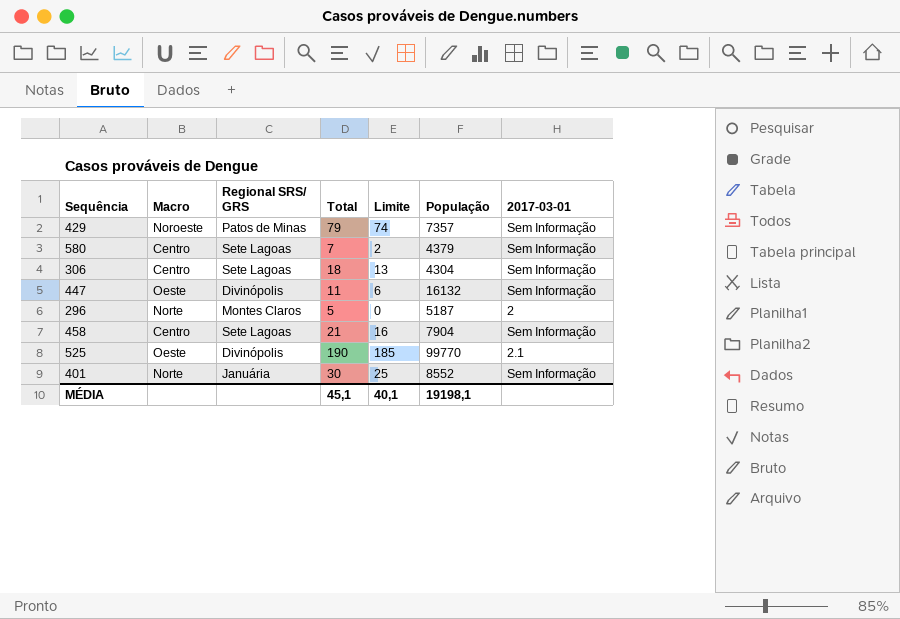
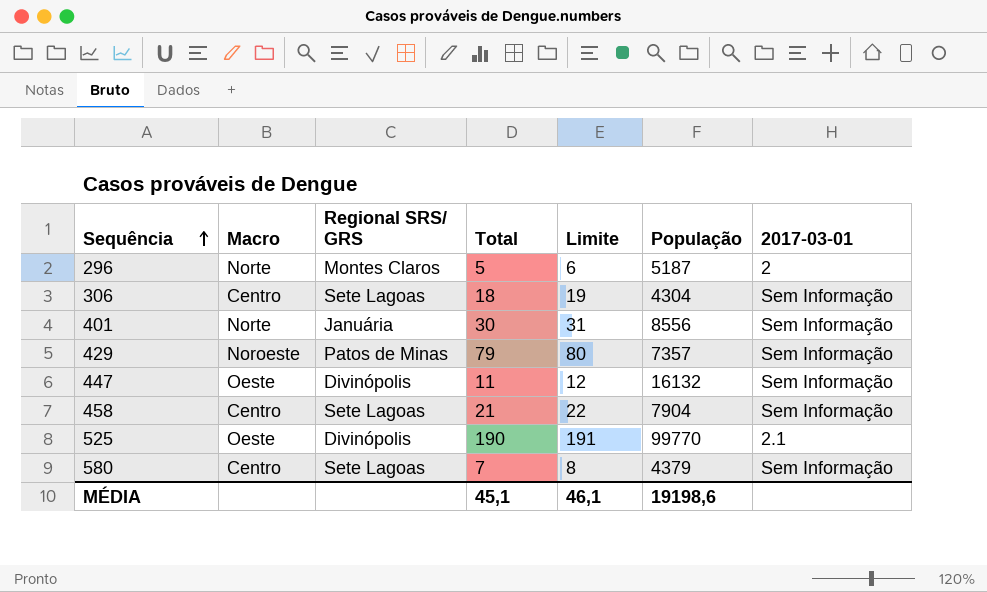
row order: none -> Sequência ascending
column Limite | formula: [Total] - 5 -> [Total] + 1
401 | População: 8552 -> 8556
MÉDIA | Limite: 40,1 -> 46,1
MÉDIA | População: 19198,1 -> 19198,6

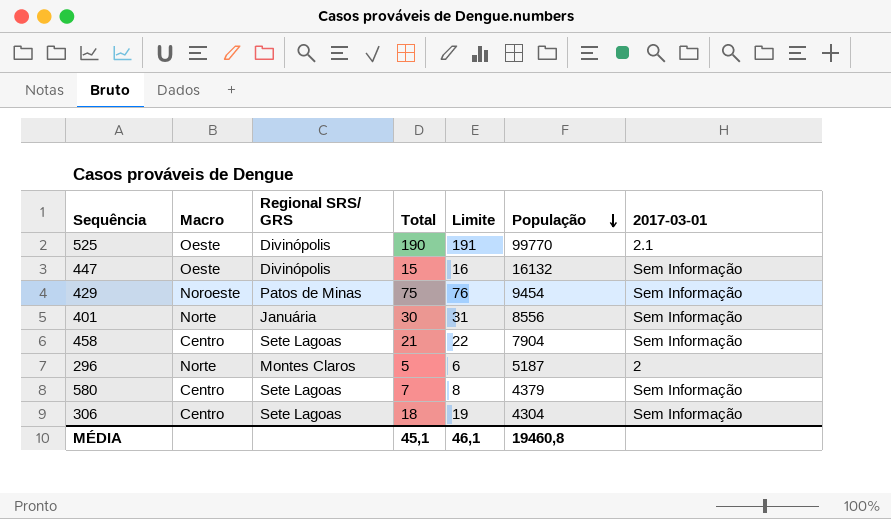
row order: Sequência ascending -> População descending
447 | Total: 11 -> 15
447 | Limite: 12 -> 16
429 | Total: 79 -> 75
429 | Limite: 80 -> 76
429 | População: 7357 -> 9454
MÉDIA | População: 19198,6 -> 19460,8

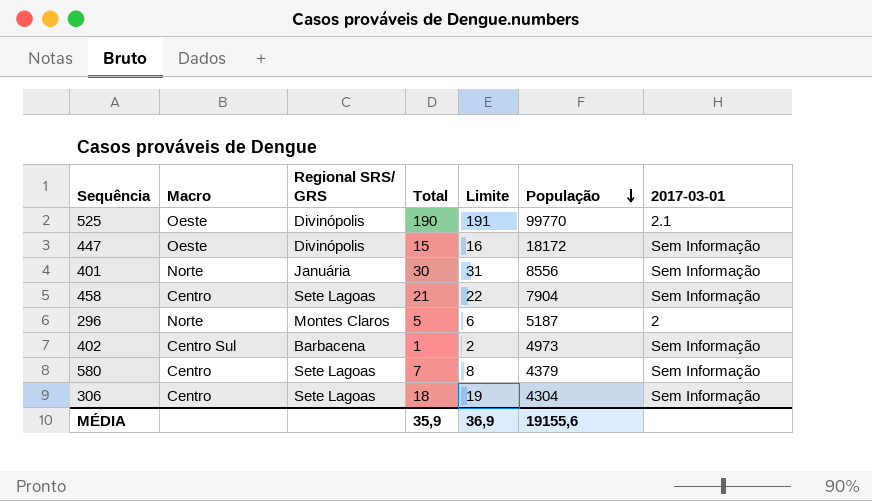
row 429: Noroeste | Patos de Minas | 75 | 76 | 9454 | Sem Informação -> none
447 | População: 16132 -> 18172
row 402: none -> Centro Sul | Barbacena | 1 | 2 | 4973 | Sem Informação
MÉDIA | Total: 45,1 -> 35,9
MÉDIA | Limite: 46,1 -> 36,9
MÉDIA | População: 19460,8 -> 19155,6

